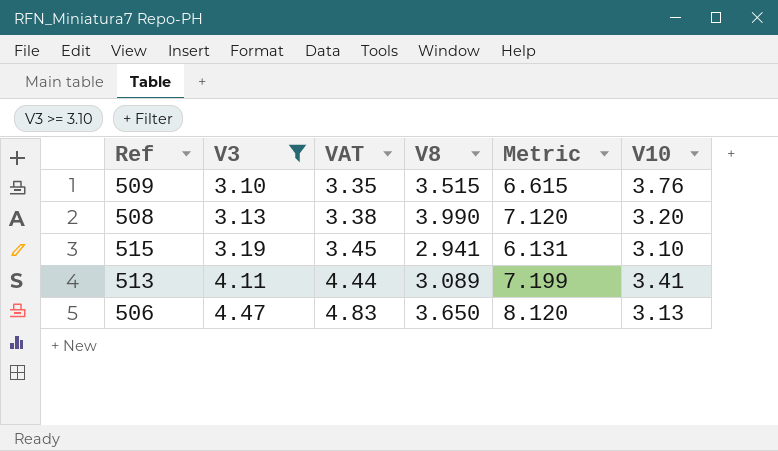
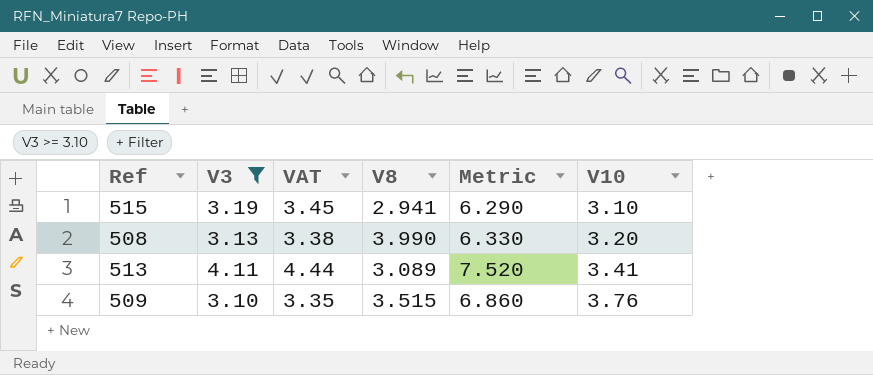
row order: V3 ascending -> V10 ascending
column Metric | formula: [V3] + [V8] -> [V3] + [V10]
row 506: 4.47 | 4.83 | 3.650 | 8.120 | 3.13 -> none

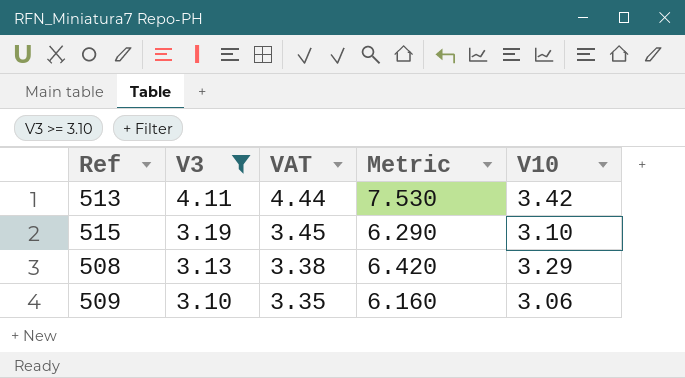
row order: V10 ascending -> V3 descending
column V8 | position: 4 -> none
513 | Metric: 7.520 -> 7.530
513 | V10: 3.41 -> 3.42
508 | Metric: 6.330 -> 6.420
508 | V10: 3.20 -> 3.29
509 | Metric: 6.860 -> 6.160
509 | V10: 3.76 -> 3.06

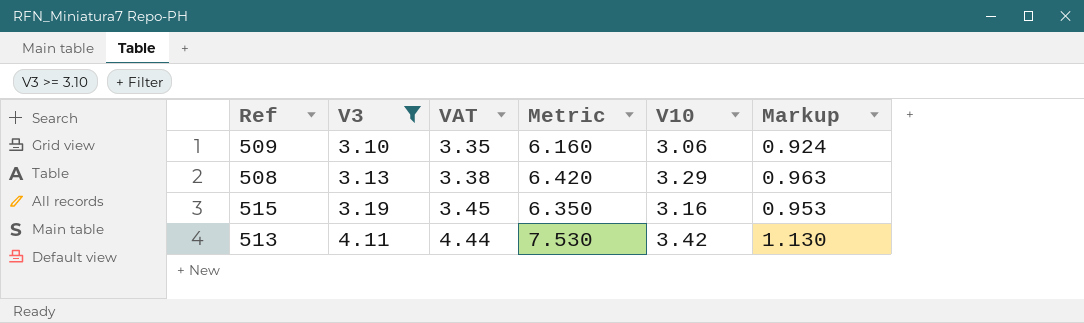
row order: V3 descending -> V3 ascending
column Markup | formula: none -> [Metric] * 0.15
515 | Metric: 6.290 -> 6.350
515 | V10: 3.10 -> 3.16

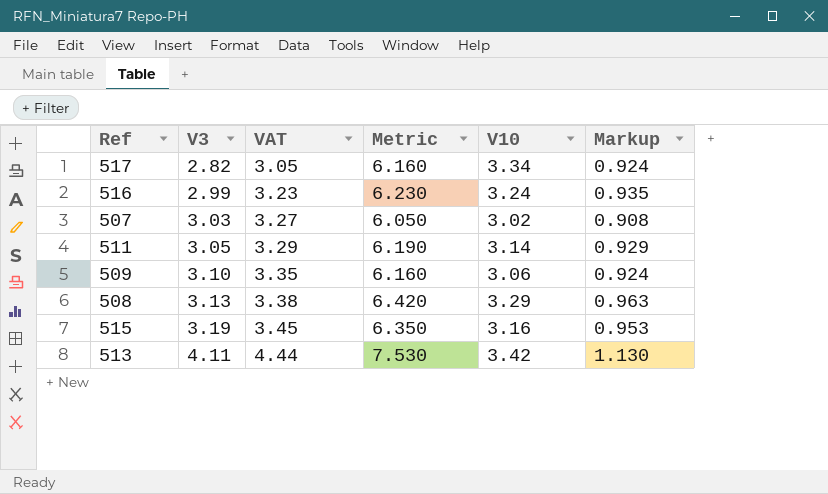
filter: V3 >= 3.10 -> none

